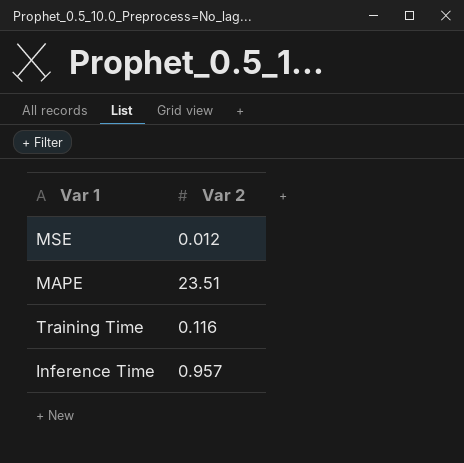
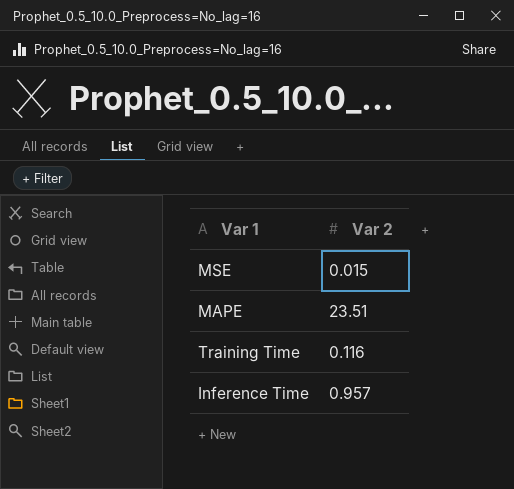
MSE | Var 2: 0.012 -> 0.015

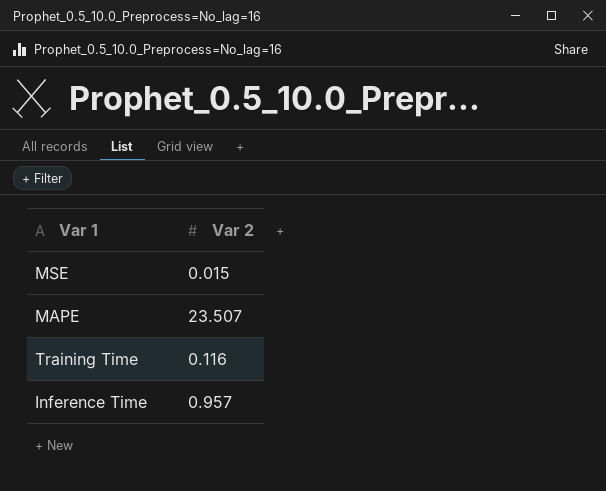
MAPE | Var 2: 23.51 -> 23.507

